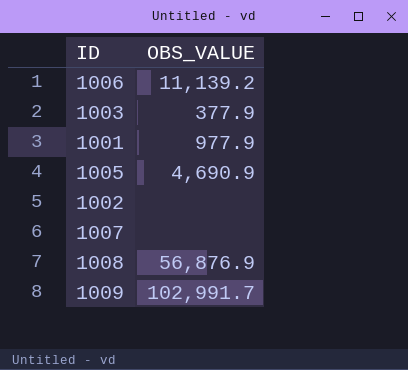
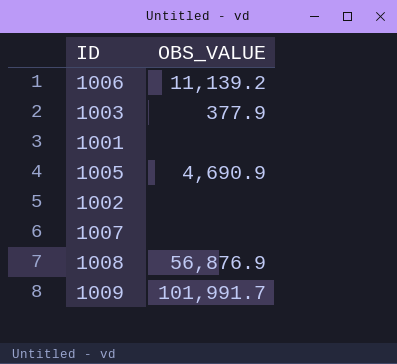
1001 | OBS_VALUE: 977.9 -> none
1009 | OBS_VALUE: 102,991.7 -> 101,991.7

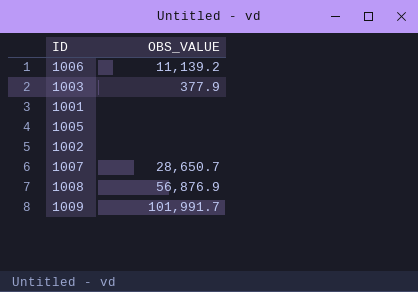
1005 | OBS_VALUE: 4,690.9 -> none
1007 | OBS_VALUE: none -> 28,650.7

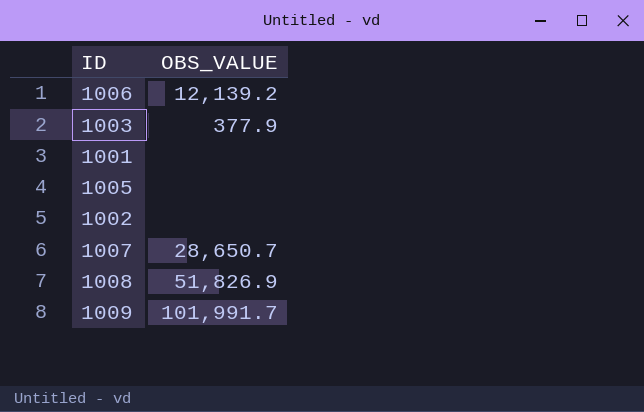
1006 | OBS_VALUE: 11,139.2 -> 12,139.2
1008 | OBS_VALUE: 56,876.9 -> 51,826.9

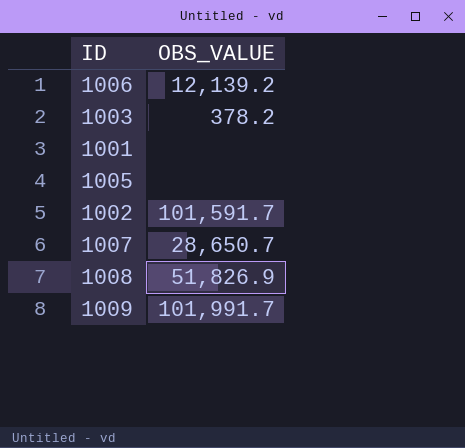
1003 | OBS_VALUE: 377.9 -> 378.2
1002 | OBS_VALUE: none -> 101,591.7

